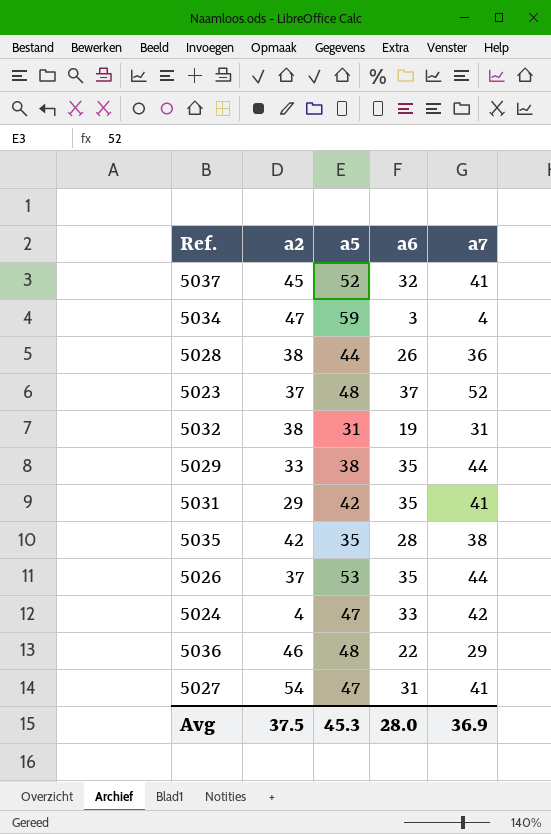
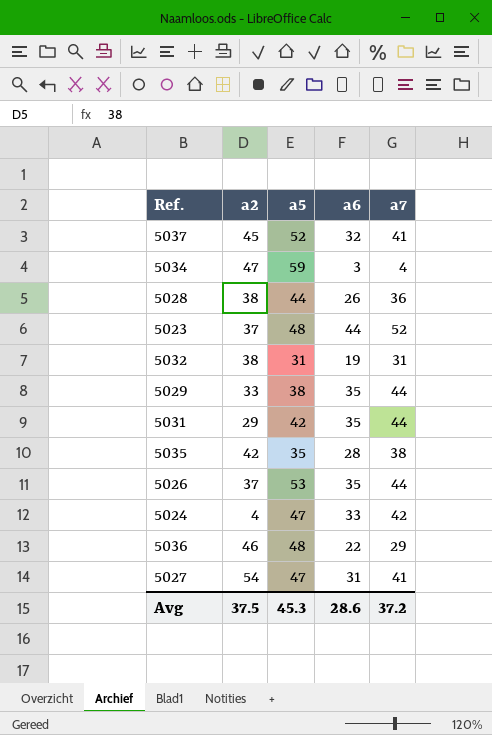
5023 | a6: 37 -> 44
5031 | a7: 41 -> 44
Avg | a6: 28.0 -> 28.6
Avg | a7: 36.9 -> 37.2

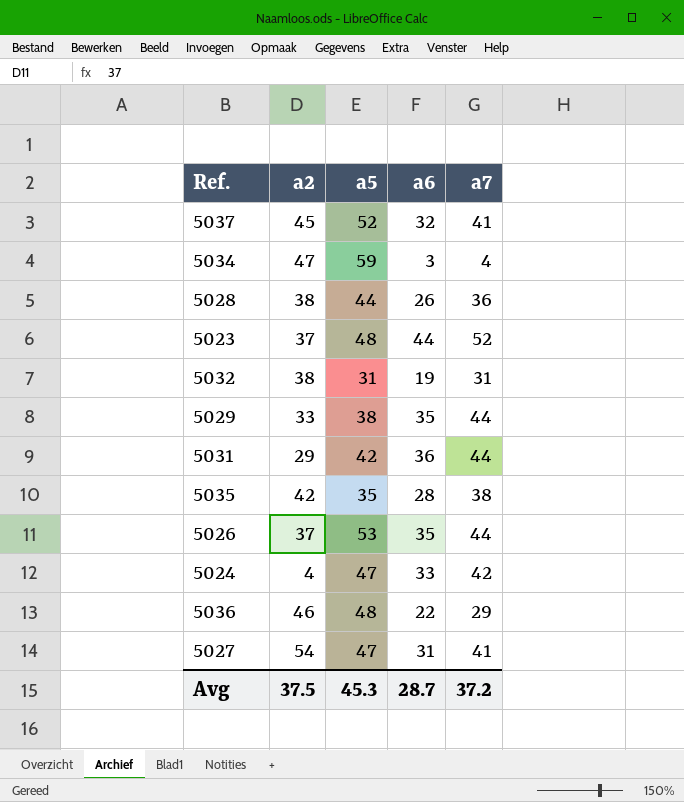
5031 | a6: 35 -> 36
Avg | a6: 28.6 -> 28.7

